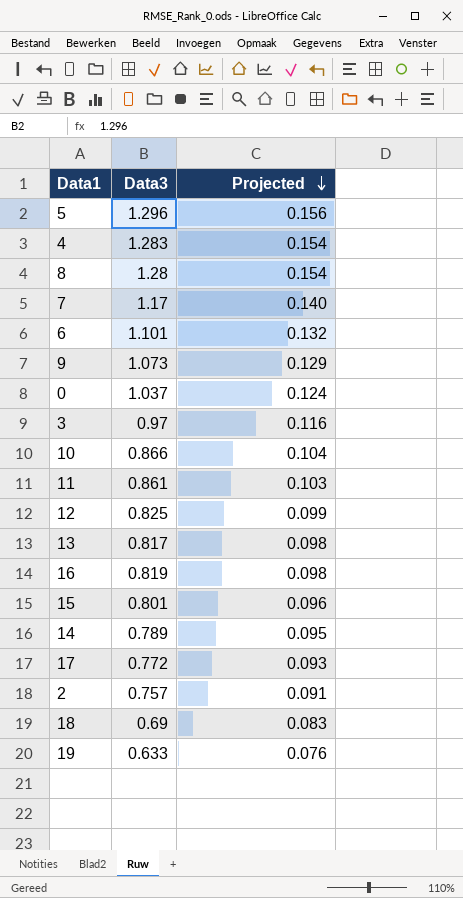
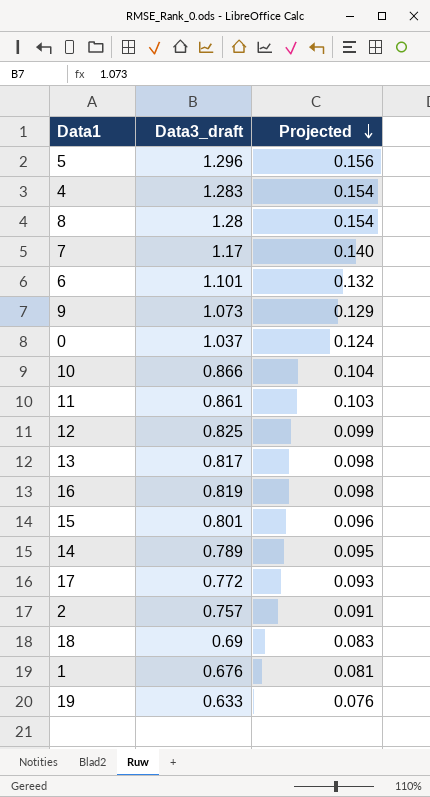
column name: Data3 -> Data3_draft
row 3: 0.97 | 0.116 -> none
row 1: none -> 0.676 | 0.081

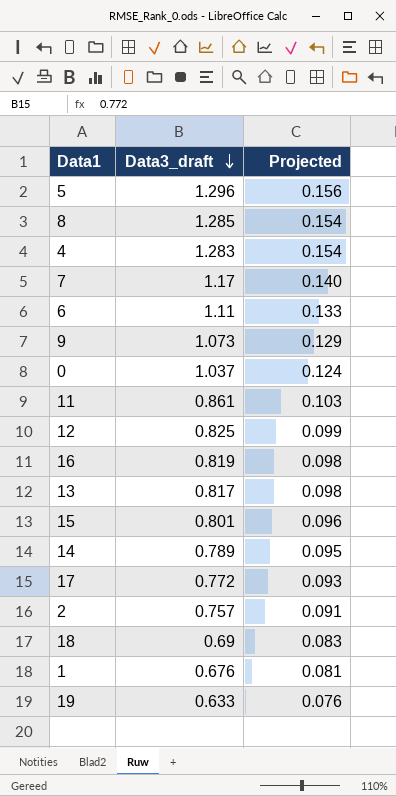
row order: Projected descending -> Data3_draft descending
row 10: 0.866 | 0.104 -> none
8 | Data3_draft: 1.28 -> 1.285
6 | Data3_draft: 1.101 -> 1.11
6 | Projected: 0.132 -> 0.133

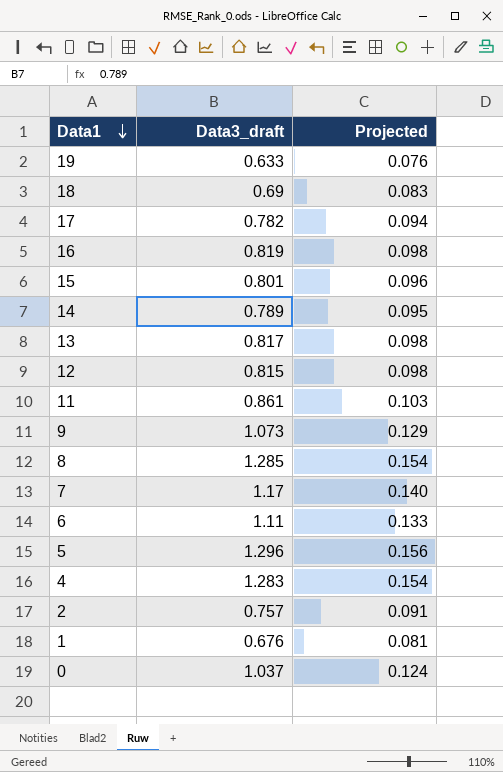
row order: Data3_draft descending -> Data1 descending
17 | Data3_draft: 0.772 -> 0.782
17 | Projected: 0.093 -> 0.094
12 | Data3_draft: 0.825 -> 0.815
12 | Projected: 0.099 -> 0.098

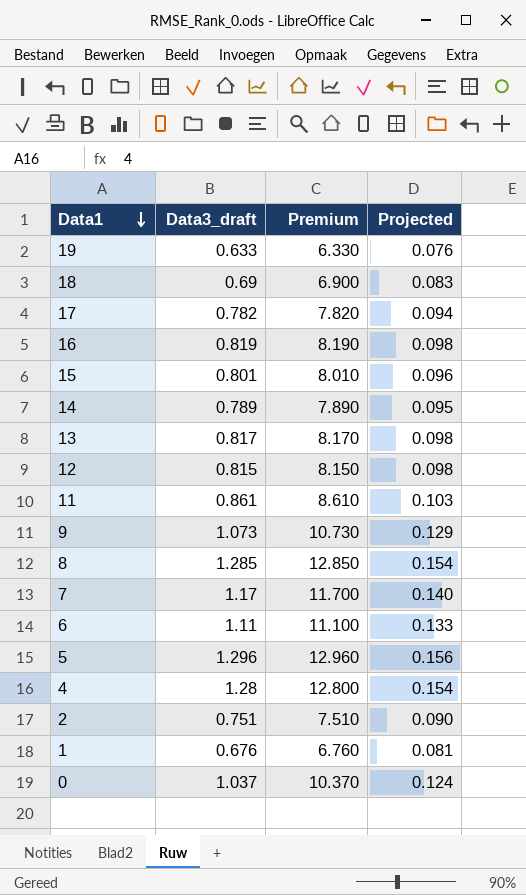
column Premium | formula: none -> [Data3_draft] * 10
4 | Data3_draft: 1.283 -> 1.28
2 | Data3_draft: 0.757 -> 0.751
2 | Projected: 0.091 -> 0.090

